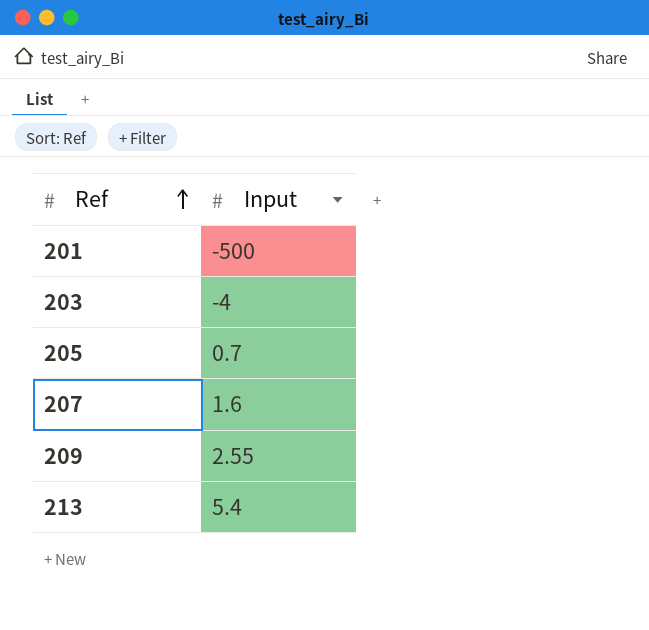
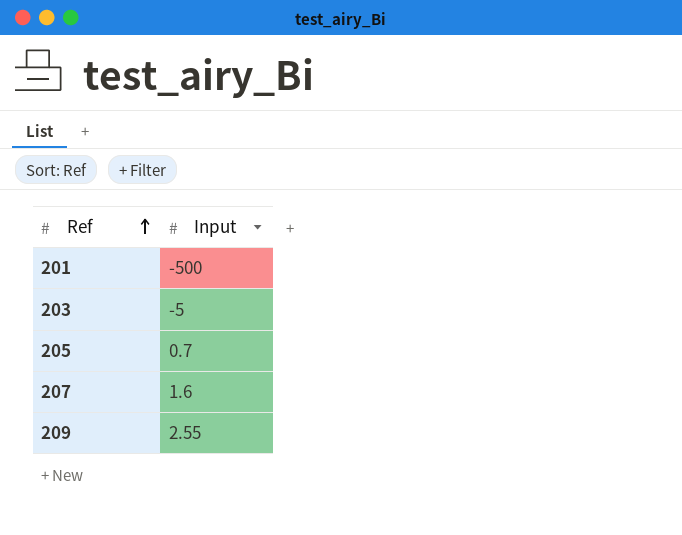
row 213: 5.4 -> none
203 | Input: -4 -> -5

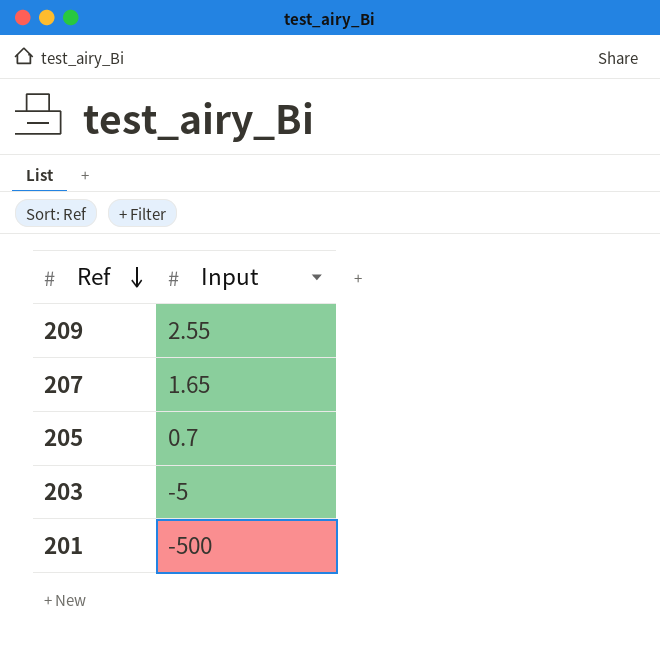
row order: Ref ascending -> Ref descending
207 | Input: 1.6 -> 1.65

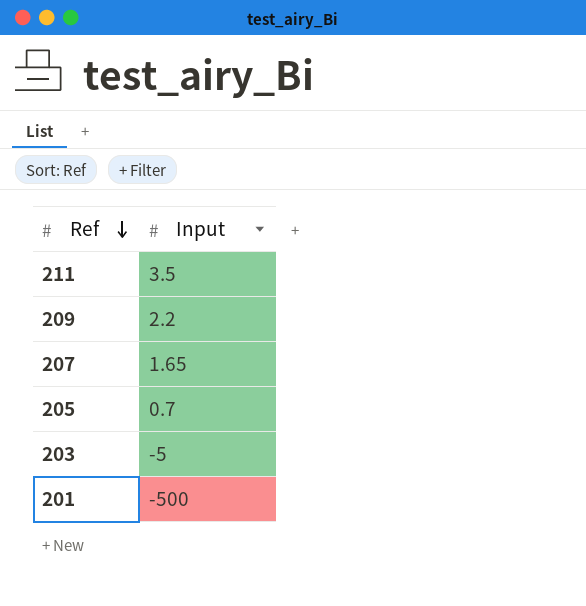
row 211: none -> 3.5
209 | Input: 2.55 -> 2.2

